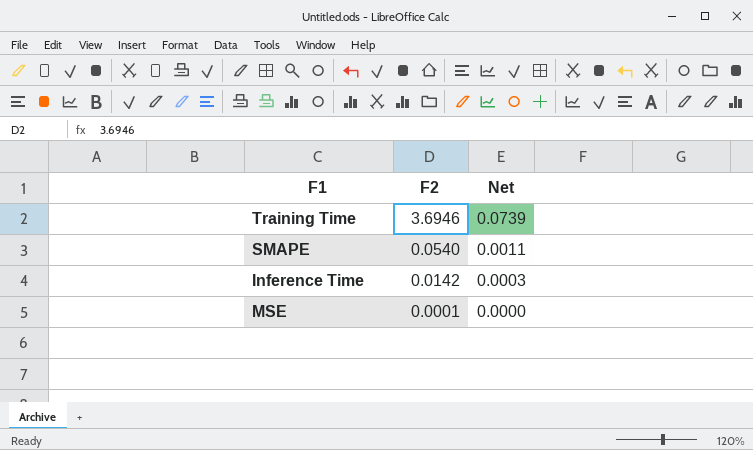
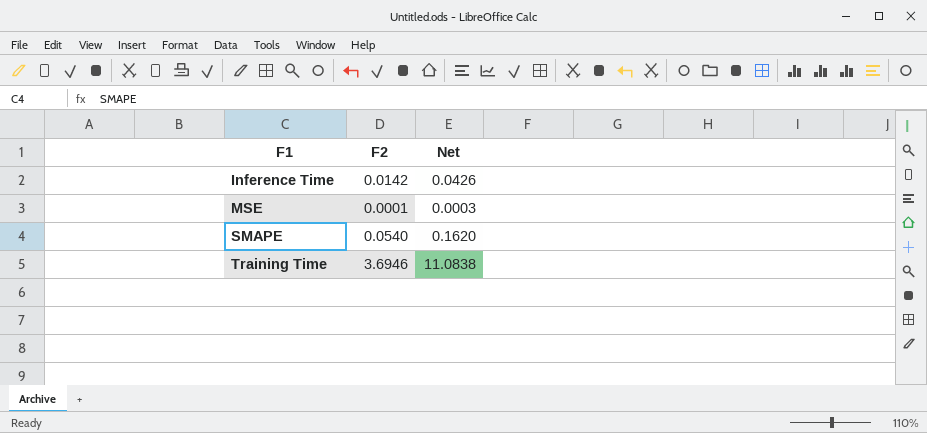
row order: F2 descending -> F1 ascending
column Net | formula: [F2] * 0.02 -> [F2] * 3

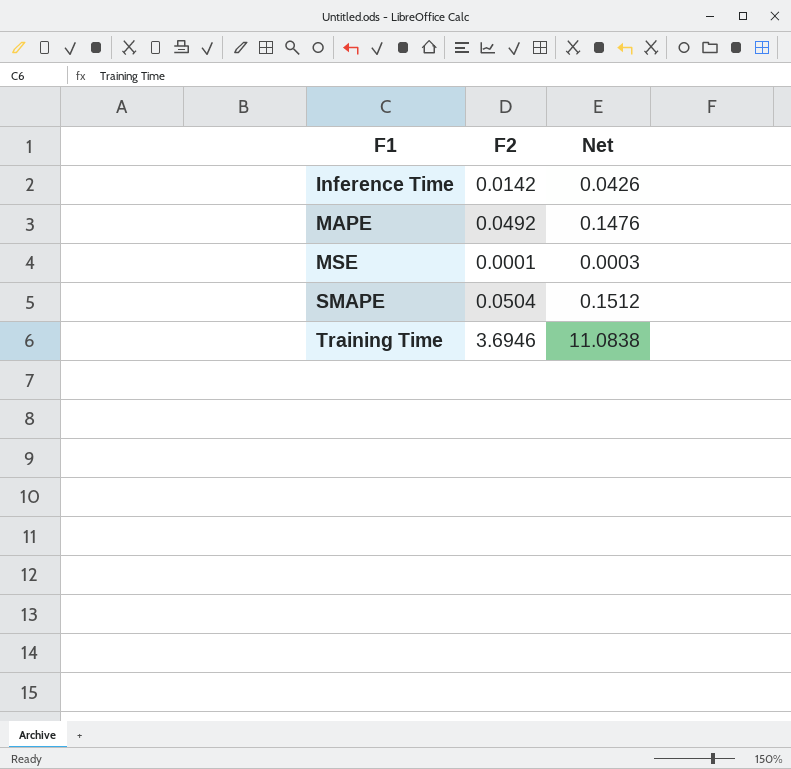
row MAPE: none -> 0.0492 | 0.1476
SMAPE | F2: 0.0540 -> 0.0504
SMAPE | Net: 0.1620 -> 0.1512

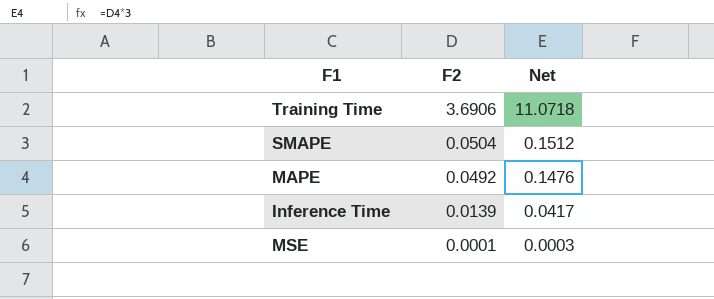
row order: F1 ascending -> F2 descending
Training Time | F2: 3.6946 -> 3.6906
Training Time | Net: 11.0838 -> 11.0718
Inference Time | F2: 0.0142 -> 0.0139
Inference Time | Net: 0.0426 -> 0.0417

